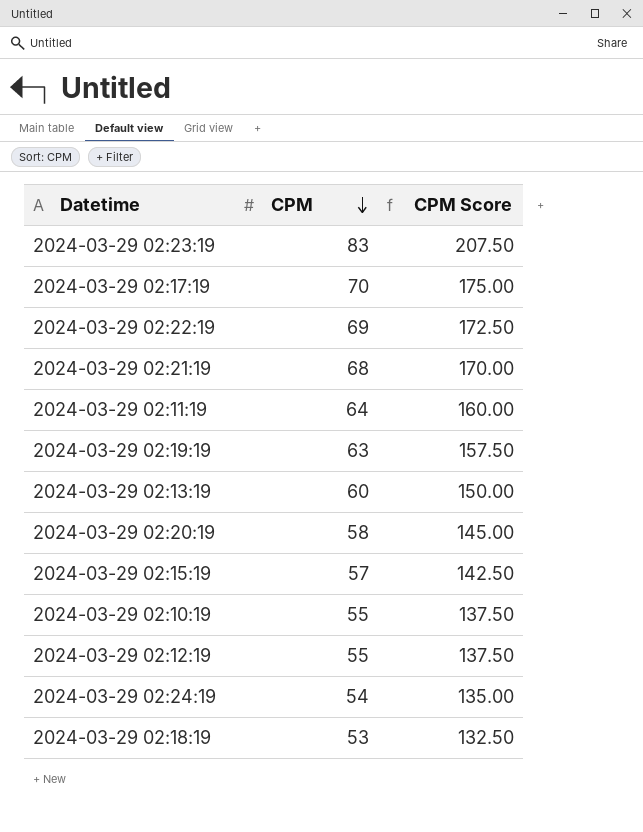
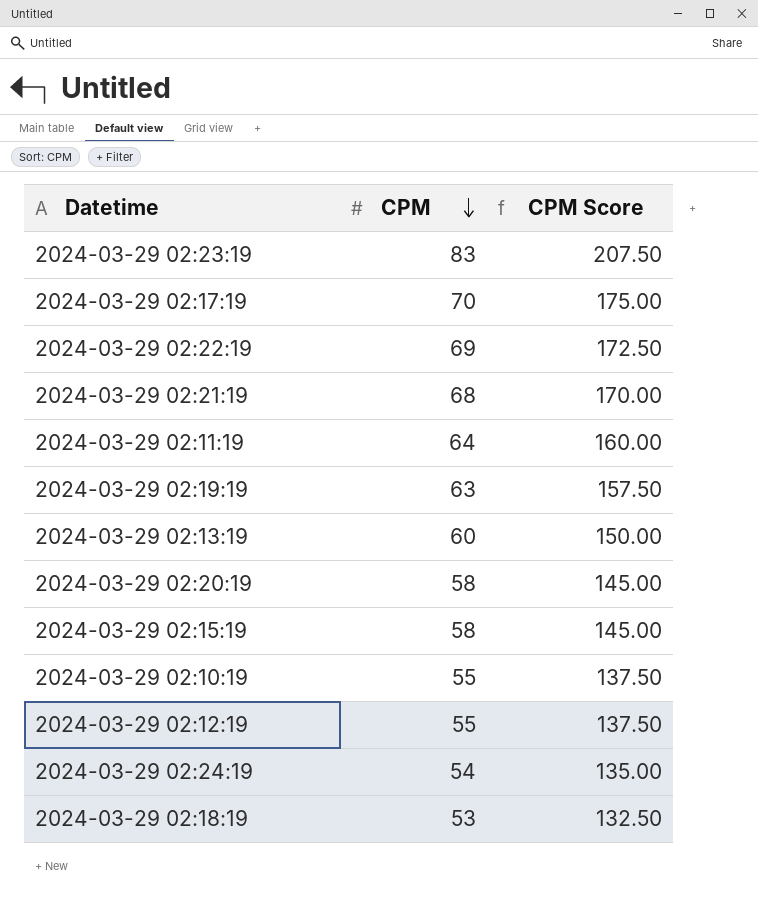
2024-03-29 02:15:19 | CPM: 57 -> 58
2024-03-29 02:15:19 | CPM Score: 142.50 -> 145.00

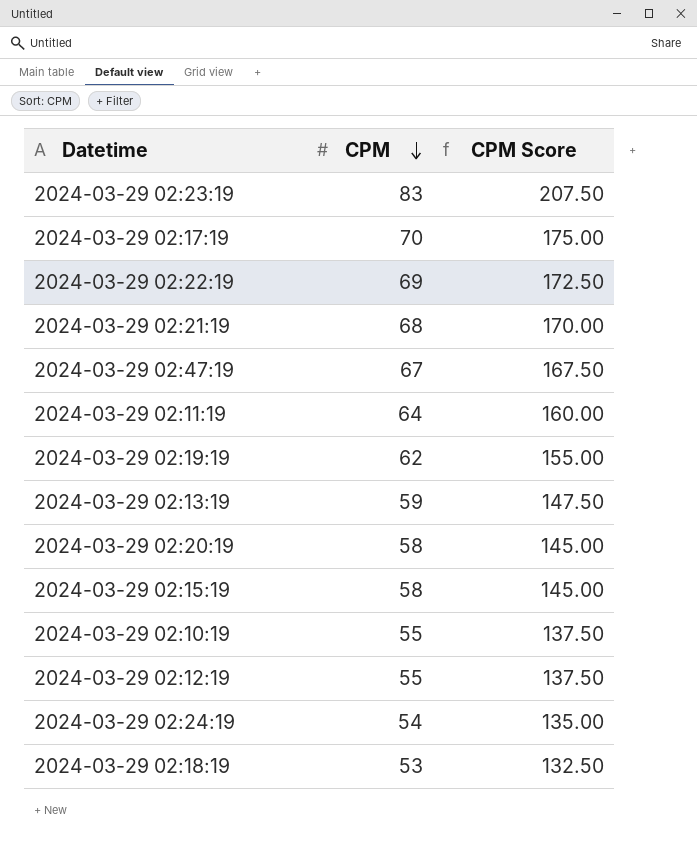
row 2024-03-29 02:47:19: none -> 67 | 167.50
2024-03-29 02:19:19 | CPM: 63 -> 62
2024-03-29 02:19:19 | CPM Score: 157.50 -> 155.00
2024-03-29 02:13:19 | CPM: 60 -> 59
2024-03-29 02:13:19 | CPM Score: 150.00 -> 147.50

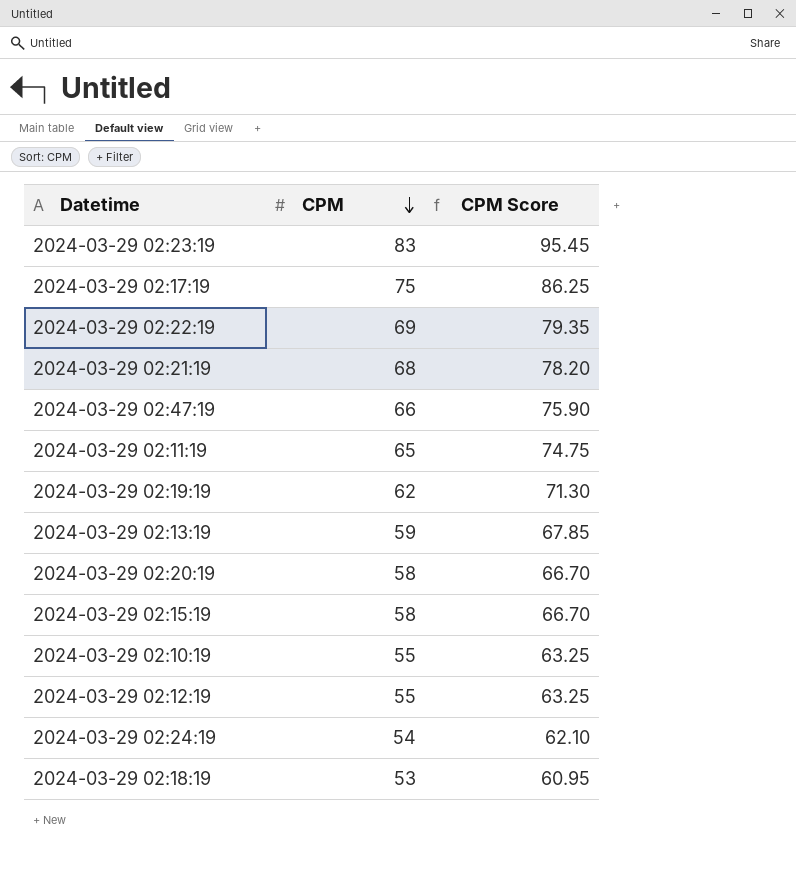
column CPM Score | formula: [CPM] * 2.5 -> [CPM] * 1.15
2024-03-29 02:17:19 | CPM: 70 -> 75
2024-03-29 02:47:19 | CPM: 67 -> 66
2024-03-29 02:11:19 | CPM: 64 -> 65

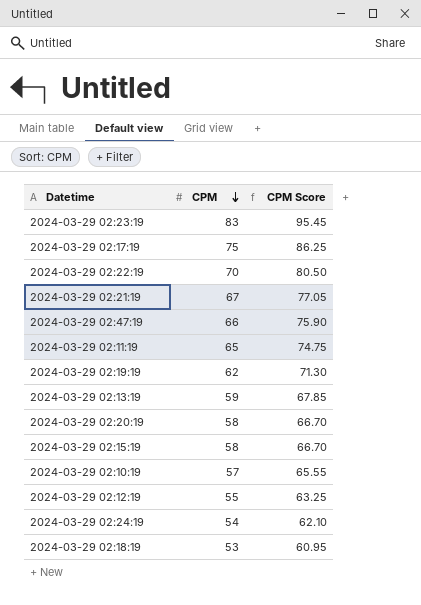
2024-03-29 02:22:19 | CPM: 69 -> 70
2024-03-29 02:22:19 | CPM Score: 79.35 -> 80.50
2024-03-29 02:21:19 | CPM: 68 -> 67
2024-03-29 02:21:19 | CPM Score: 78.20 -> 77.05
2024-03-29 02:10:19 | CPM: 55 -> 57
2024-03-29 02:10:19 | CPM Score: 63.25 -> 65.55

